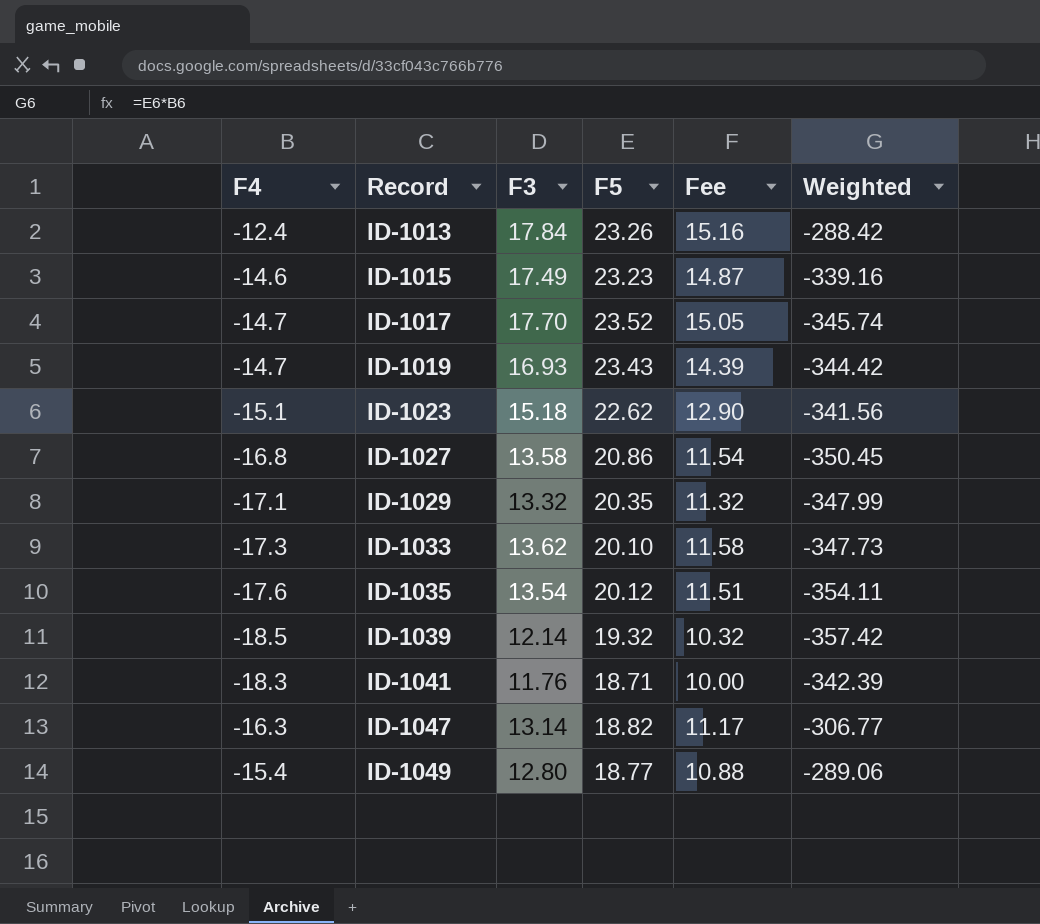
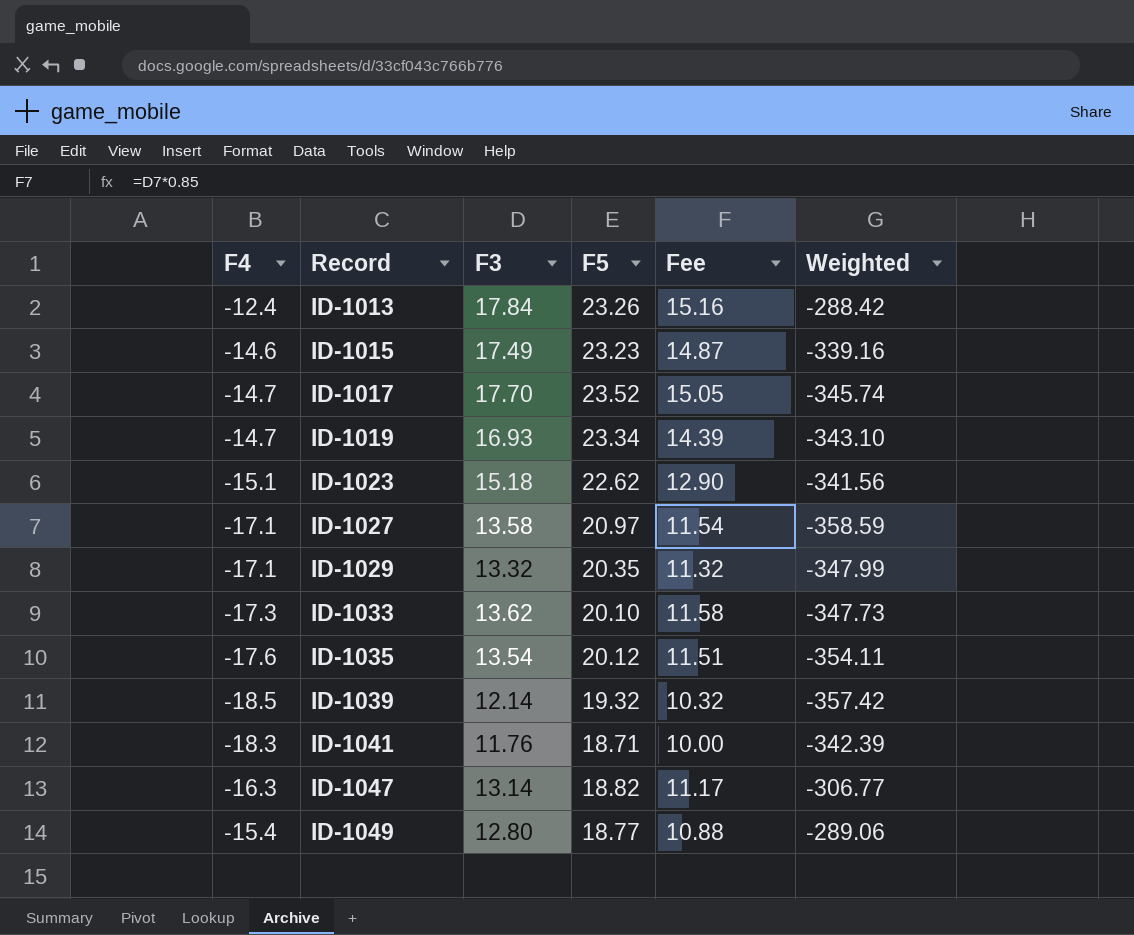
ID-1019 | F5: 23.43 -> 23.34
ID-1019 | Weighted: -344.42 -> -343.10
ID-1027 | F4: -16.8 -> -17.1
ID-1027 | F5: 20.86 -> 20.97
ID-1027 | Weighted: -350.45 -> -358.59

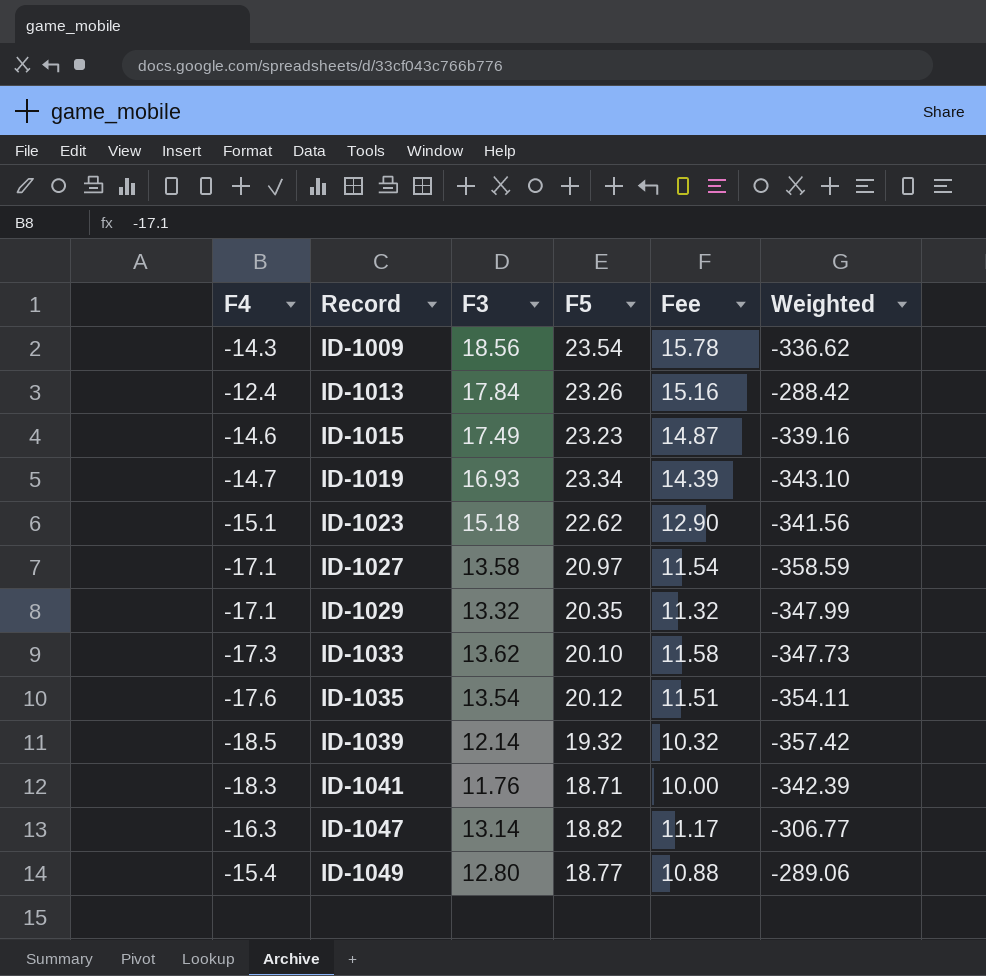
row ID-1017: -14.7 | 17.70 | 23.52 | 15.05 | -345.74 -> none
row ID-1009: none -> -14.3 | 18.56 | 23.54 | 15.78 | -336.62

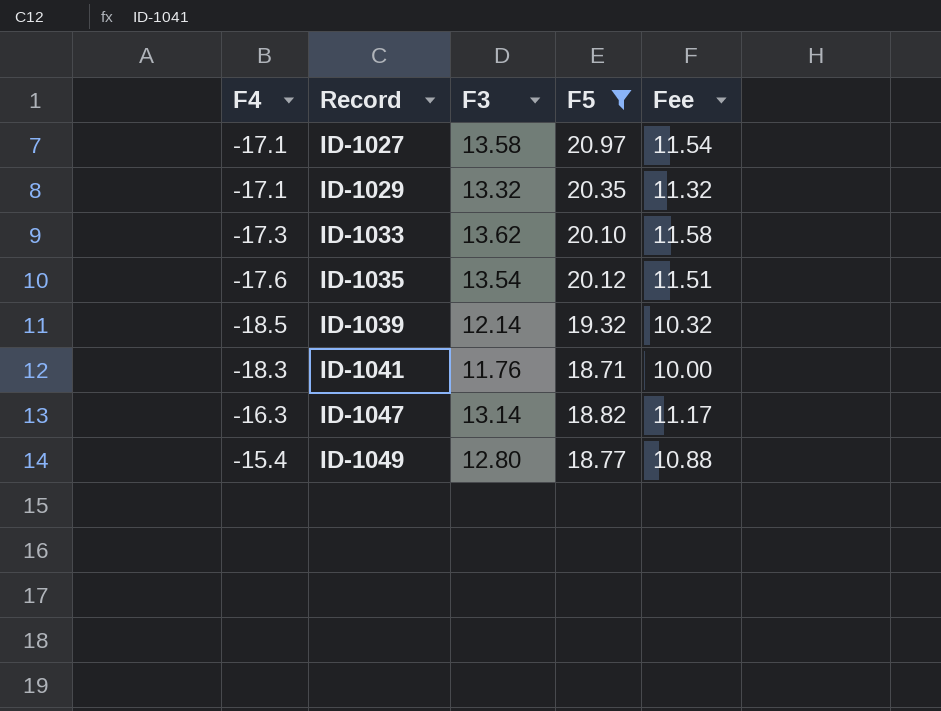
filter: none -> F5 <= 20.97
column Weighted | formula: [F4] * [F5] -> none

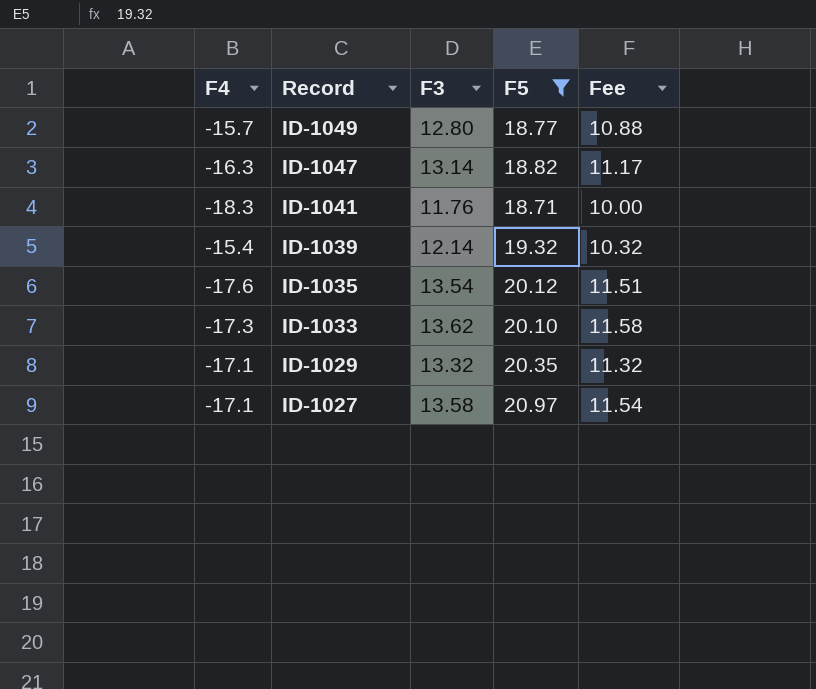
row order: Record ascending -> Record descending
ID-1049 | F4: -15.4 -> -15.7
ID-1039 | F4: -18.5 -> -15.4

